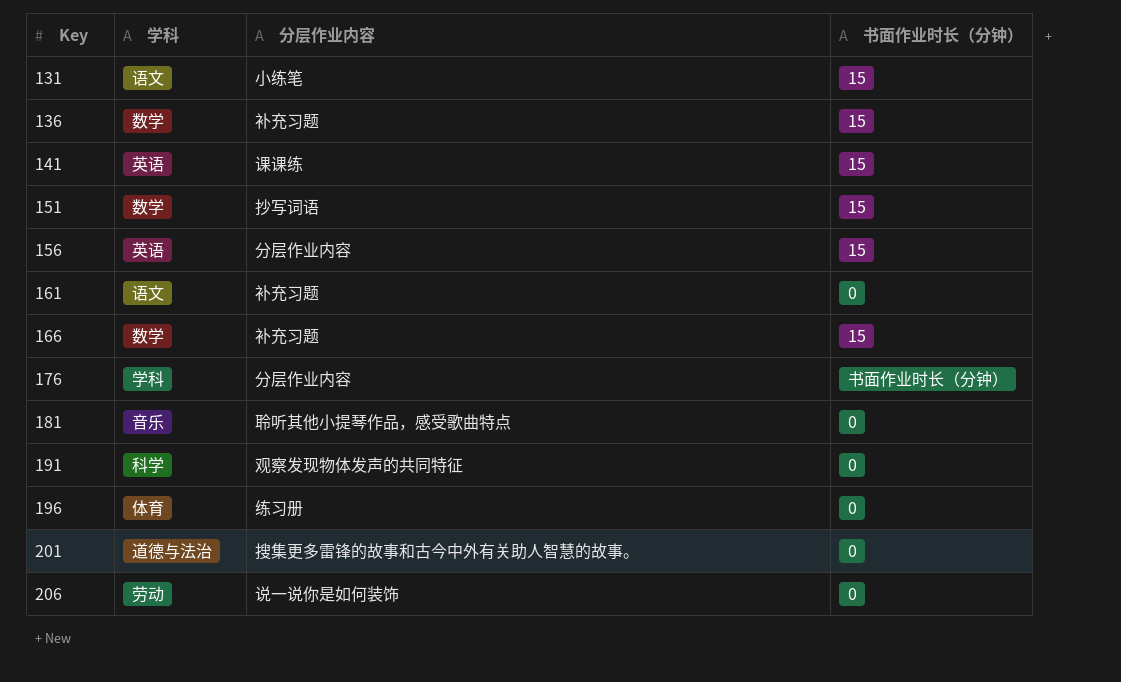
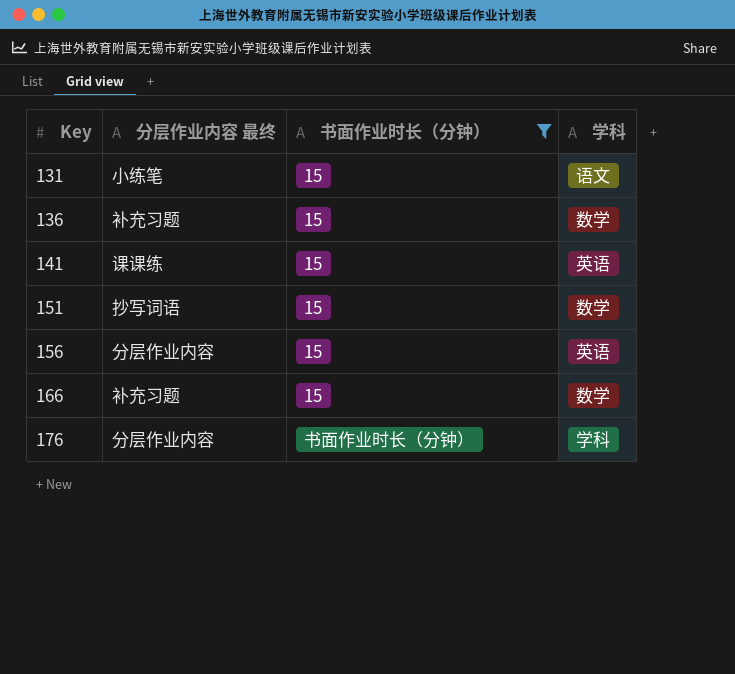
filter: none -> 书面作业时长（分钟） != 0
column name: 分层作业内容 -> 分层作业内容 最终
column 学科 | position: 2 -> 4

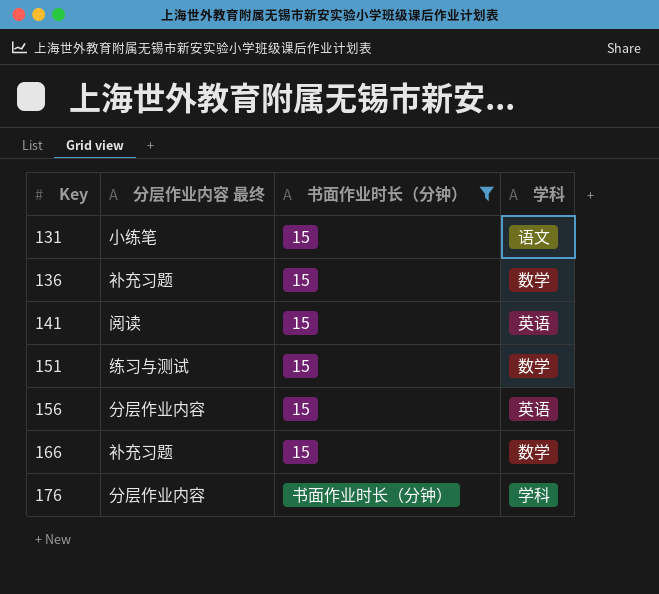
141 | 分层作业内容 最终: 课课练 -> 阅读
151 | 分层作业内容 最终: 抄写词语 -> 练习与测试

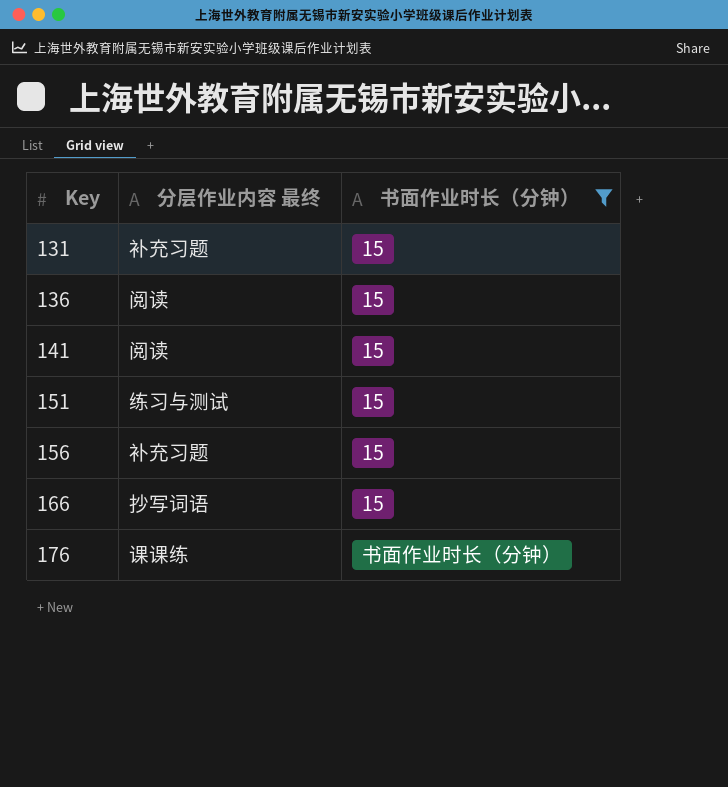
column 学科 | position: 4 -> none
131 | 分层作业内容 最终: 小练笔 -> 补充习题
136 | 分层作业内容 最终: 补充习题 -> 阅读
156 | 分层作业内容 最终: 分层作业内容 -> 补充习题
166 | 分层作业内容 最终: 补充习题 -> 抄写词语
176 | 分层作业内容 最终: 分层作业内容 -> 课课练

